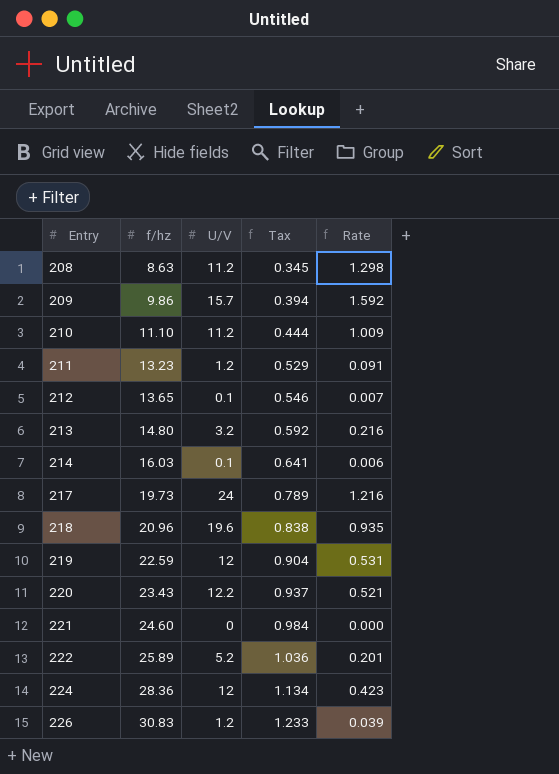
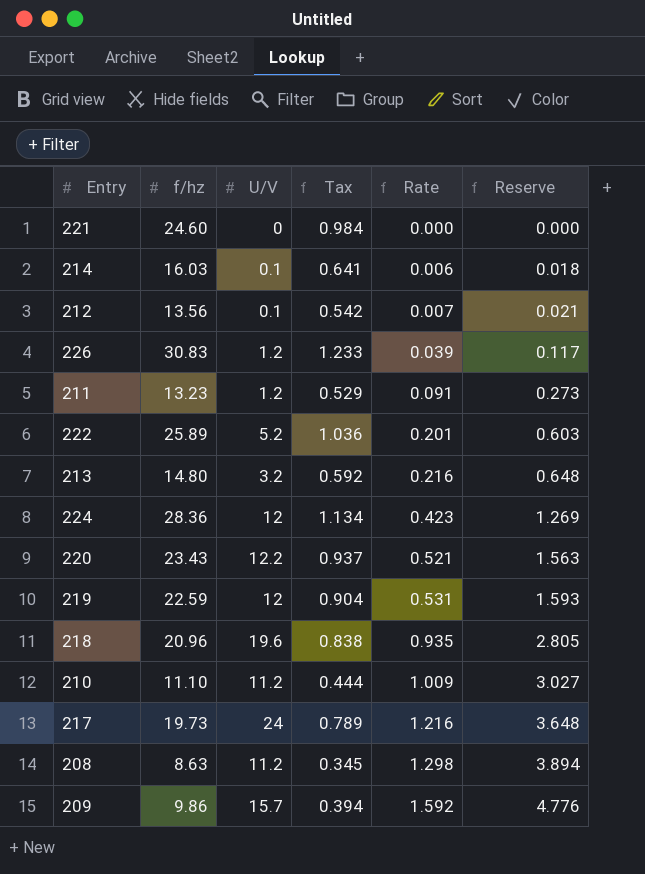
row order: Entry ascending -> Rate ascending
column Reserve | formula: none -> [Rate] * 3
212 | f/hz: 13.65 -> 13.56
212 | Tax: 0.546 -> 0.542

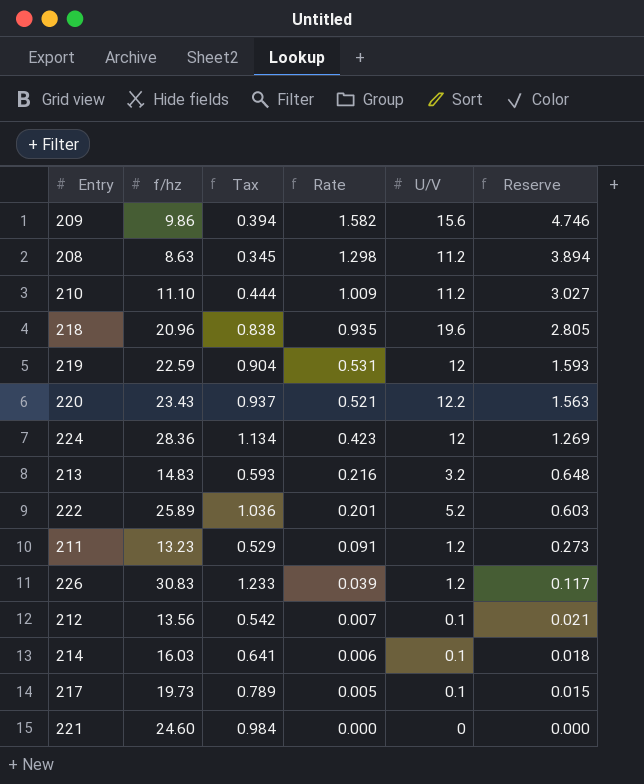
row order: Rate ascending -> Rate descending
column U/V | position: 3 -> 5
209 | Rate: 1.592 -> 1.582
209 | U/V: 15.7 -> 15.6
209 | Reserve: 4.776 -> 4.746
213 | f/hz: 14.80 -> 14.83
213 | Tax: 0.592 -> 0.593
217 | Rate: 1.216 -> 0.005
217 | U/V: 24 -> 0.1
217 | Reserve: 3.648 -> 0.015

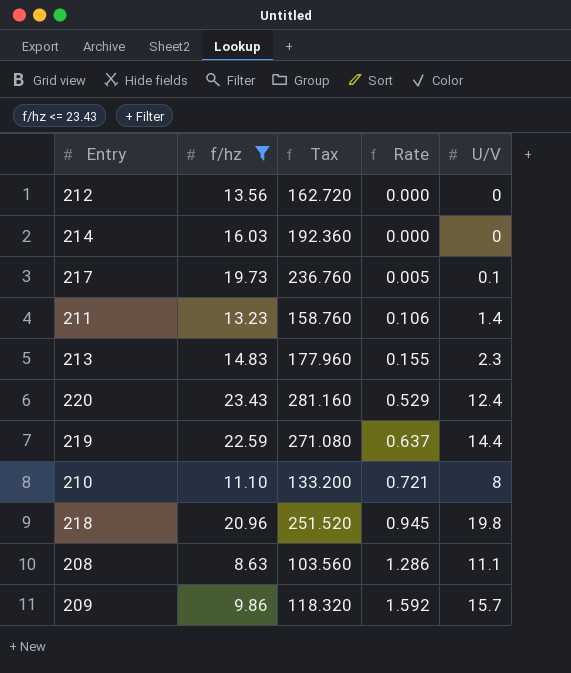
filter: none -> f/hz <= 23.43
row order: Rate descending -> Rate ascending
column Reserve | formula: [Rate] * 3 -> none
column Tax | formula: [f/hz] * 0.04 -> [f/hz] * 12
212 | Rate: 0.007 -> 0.000
212 | U/V: 0.1 -> 0
214 | Rate: 0.006 -> 0.000
214 | U/V: 0.1 -> 0
211 | Rate: 0.091 -> 0.106
211 | U/V: 1.2 -> 1.4
213 | Rate: 0.216 -> 0.155
213 | U/V: 3.2 -> 2.3
220 | Rate: 0.521 -> 0.529
220 | U/V: 12.2 -> 12.4
219 | Rate: 0.531 -> 0.637
219 | U/V: 12 -> 14.4
210 | Rate: 1.009 -> 0.721
210 | U/V: 11.2 -> 8
218 | Rate: 0.935 -> 0.945
218 | U/V: 19.6 -> 19.8
208 | Rate: 1.298 -> 1.286
208 | U/V: 11.2 -> 11.1
209 | Rate: 1.582 -> 1.592
209 | U/V: 15.6 -> 15.7

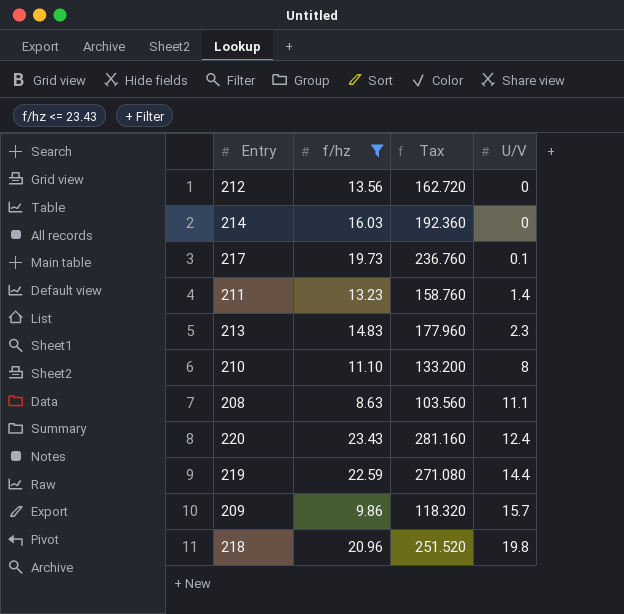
row order: Rate ascending -> U/V ascending
column Rate | formula: [U/V] / [f/hz] -> none

